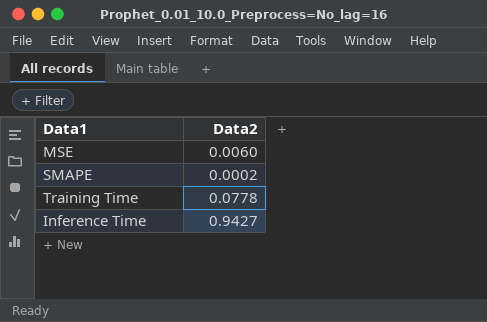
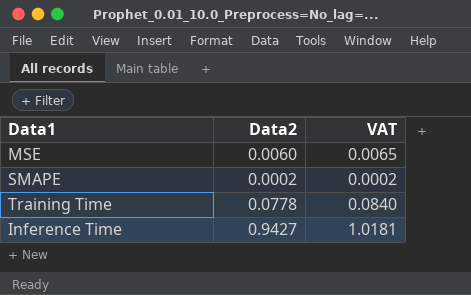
column VAT | formula: none -> [Data2] * 1.08

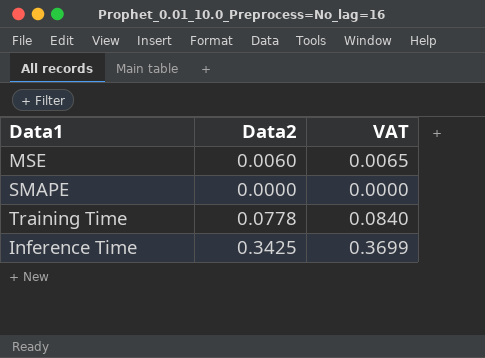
SMAPE | Data2: 0.0002 -> 0.0000
SMAPE | VAT: 0.0002 -> 0.0000
Inference Time | Data2: 0.9427 -> 0.3425
Inference Time | VAT: 1.0181 -> 0.3699

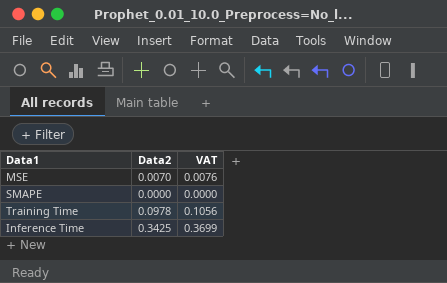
MSE | Data2: 0.0060 -> 0.0070
MSE | VAT: 0.0065 -> 0.0076
Training Time | Data2: 0.0778 -> 0.0978
Training Time | VAT: 0.0840 -> 0.1056

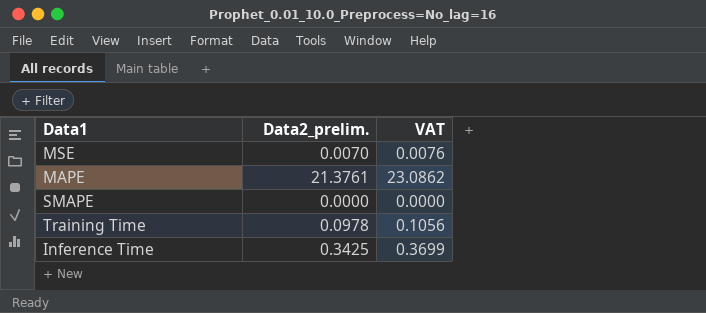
column name: Data2 -> Data2_prelim.
row MAPE: none -> 21.3761 | 23.0862

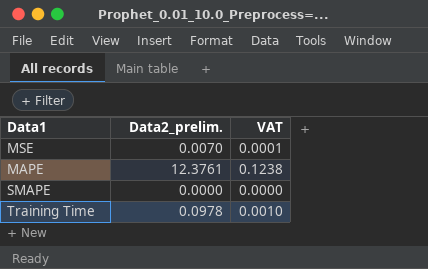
column VAT | formula: [Data2_prelim.] * 1.08 -> [Data2_prelim.] * 0.01
row Inference Time: 0.3425 | 0.3699 -> none
MAPE | Data2_prelim.: 21.3761 -> 12.3761

